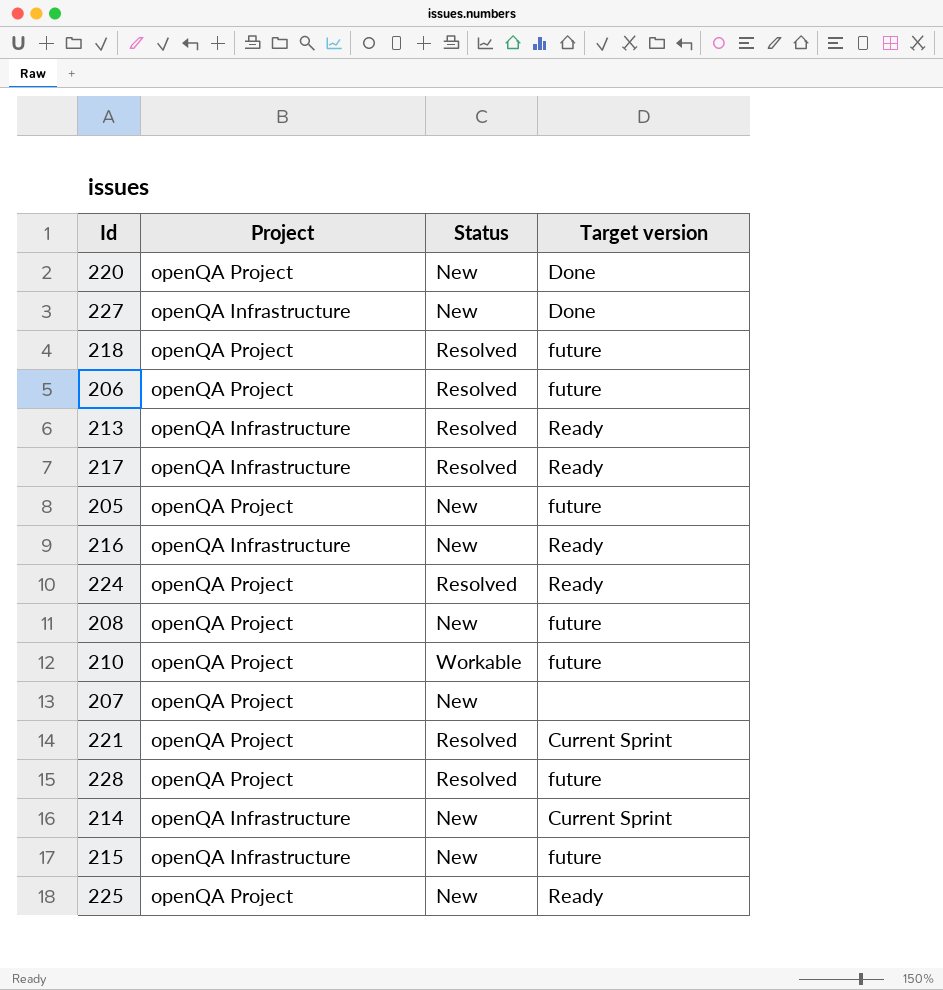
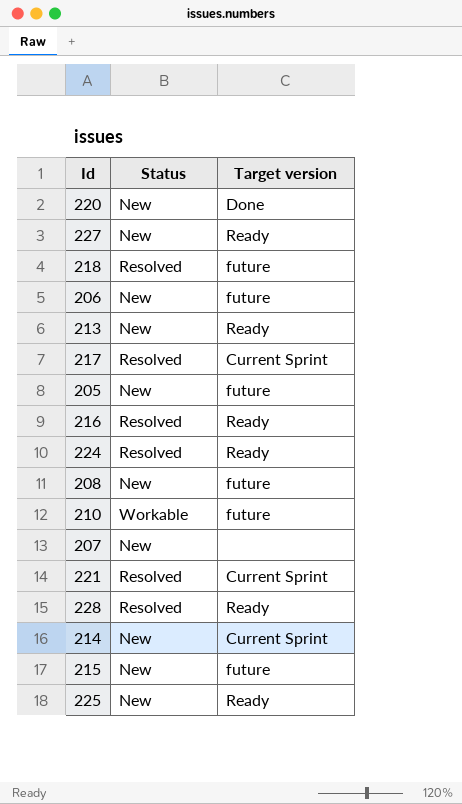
column Project | position: 2 -> none
227 | Target version: Done -> Ready
206 | Status: Resolved -> New
213 | Status: Resolved -> New
217 | Target version: Ready -> Current Sprint
216 | Status: New -> Resolved
228 | Target version: future -> Ready

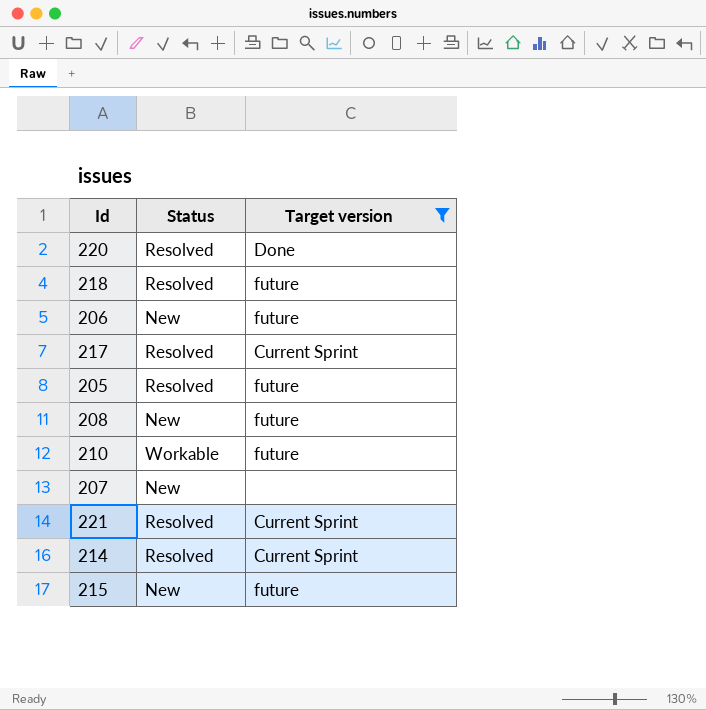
filter: none -> Target version != Ready
220 | Status: New -> Resolved
205 | Status: New -> Resolved
214 | Status: New -> Resolved

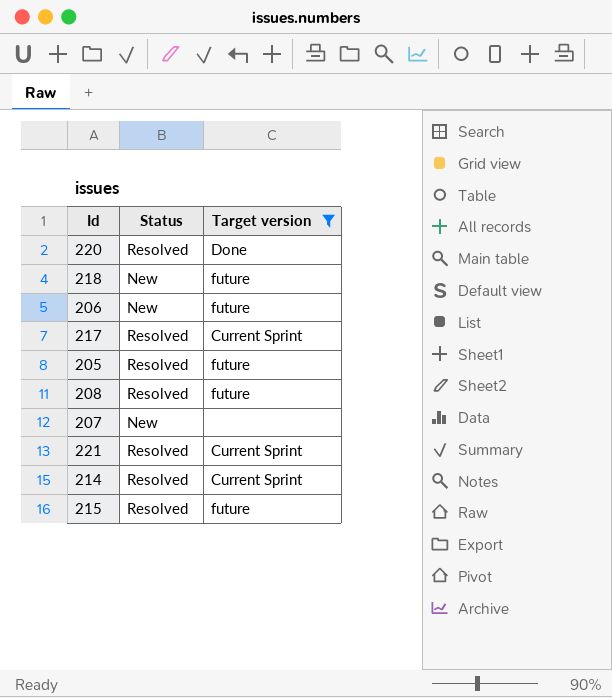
row 210: Workable | future -> none
218 | Status: Resolved -> New
208 | Status: New -> Resolved
215 | Status: New -> Resolved

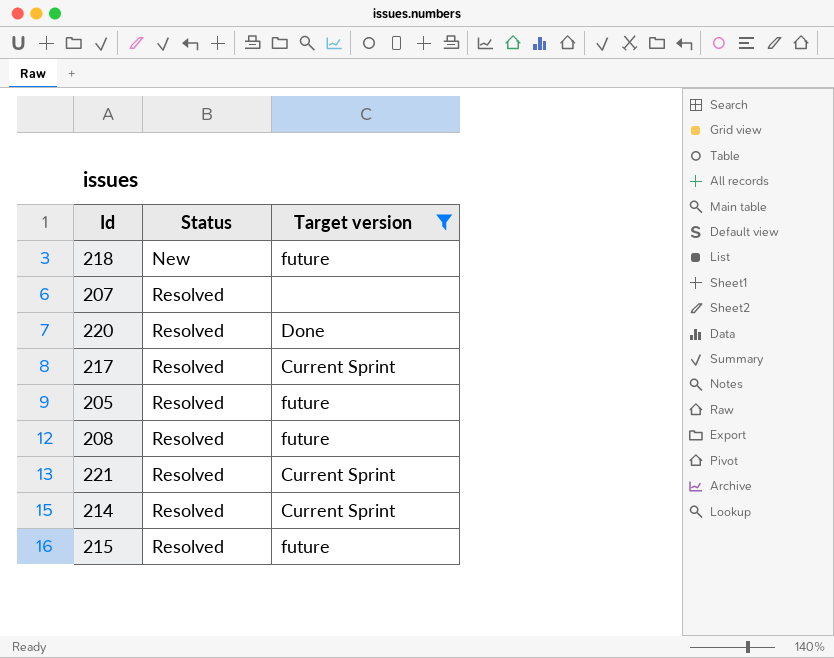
row order: none -> Status ascending
row 206: New | future -> none
207 | Status: New -> Resolved

